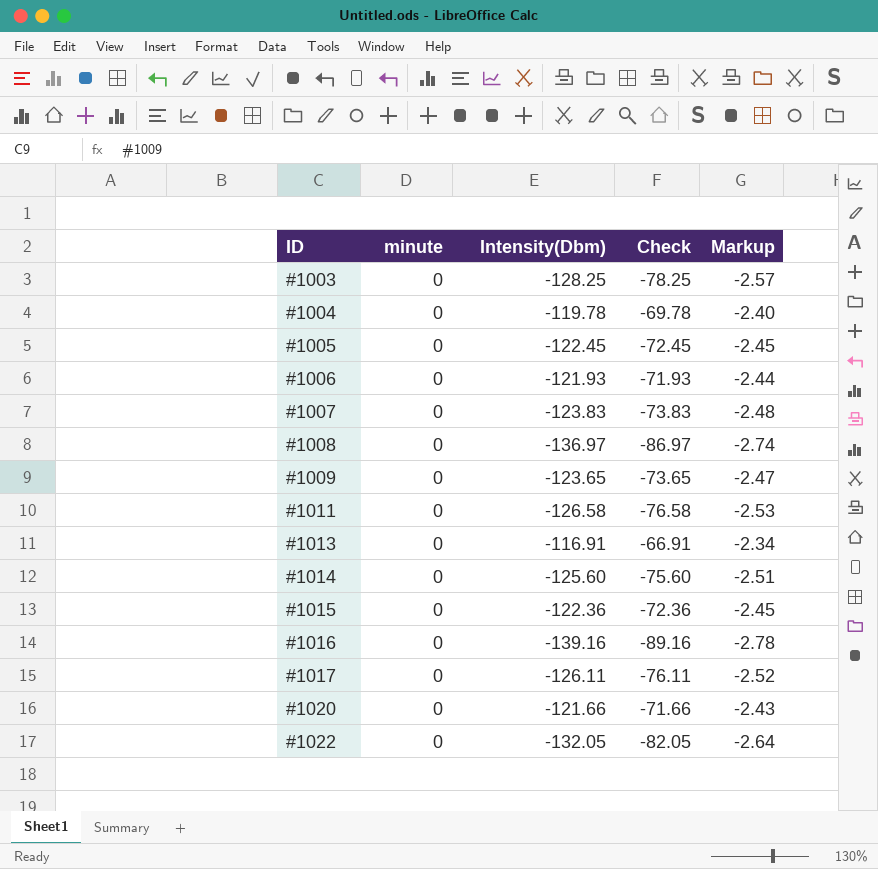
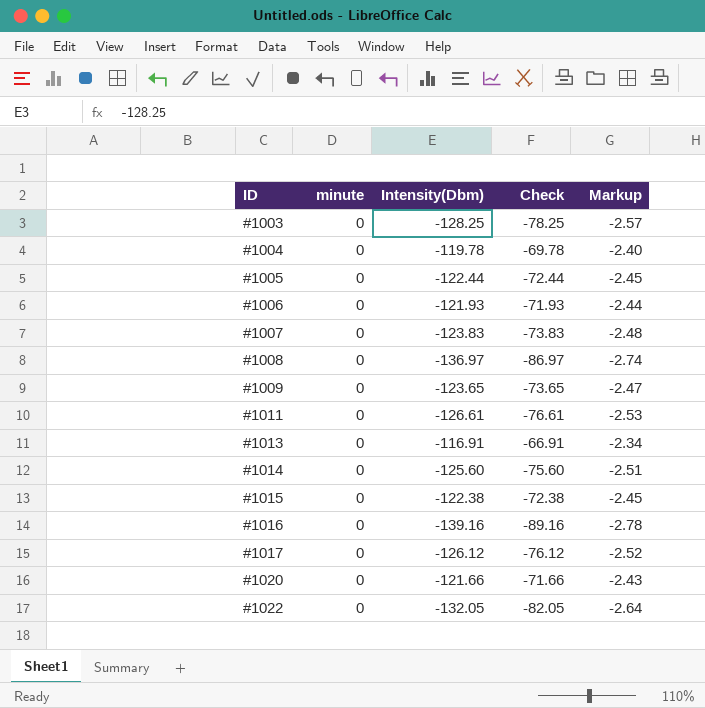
#1005 | Intensity(Dbm): -122.45 -> -122.44
#1005 | Check: -72.45 -> -72.44
#1011 | Intensity(Dbm): -126.58 -> -126.61
#1011 | Check: -76.58 -> -76.61
#1015 | Intensity(Dbm): -122.36 -> -122.38
#1015 | Check: -72.36 -> -72.38
#1017 | Intensity(Dbm): -126.11 -> -126.12
#1017 | Check: -76.11 -> -76.12

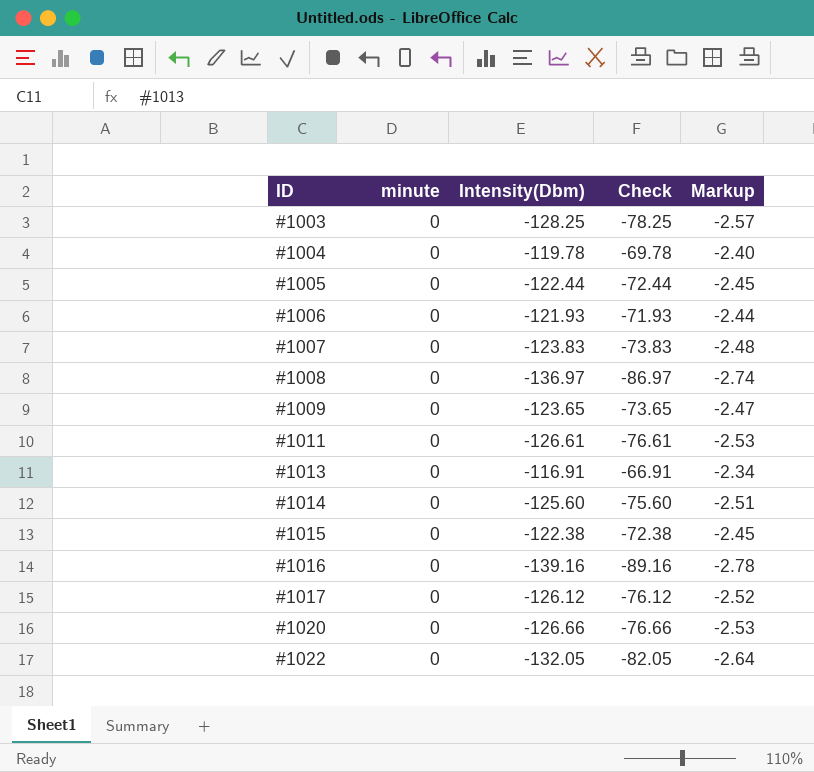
#1020 | Intensity(Dbm): -121.66 -> -126.66
#1020 | Check: -71.66 -> -76.66
#1020 | Markup: -2.43 -> -2.53

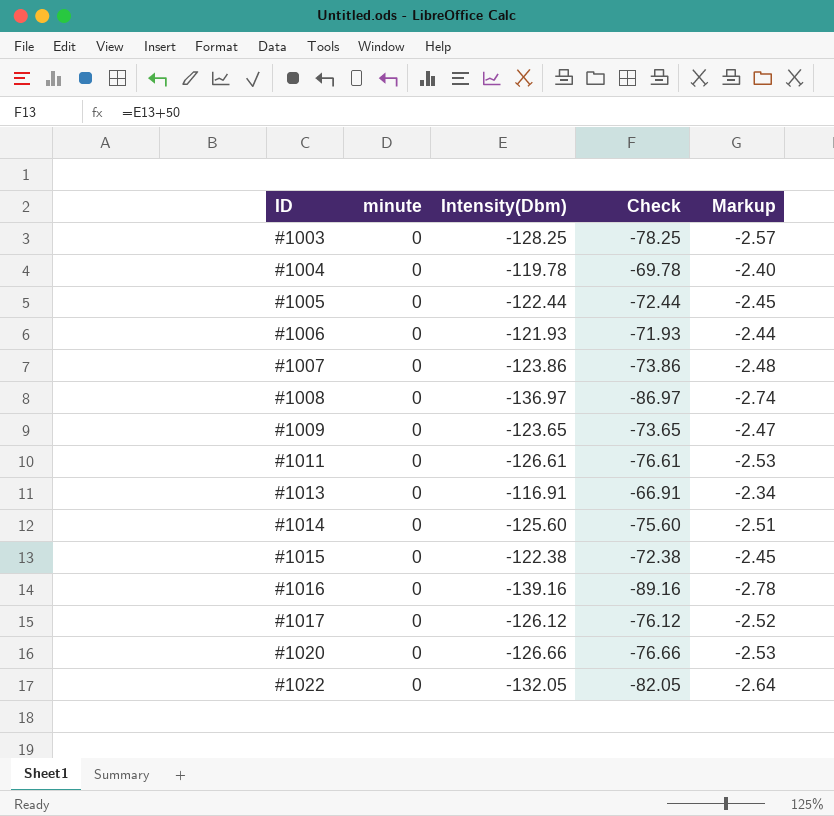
#1007 | Intensity(Dbm): -123.83 -> -123.86
#1007 | Check: -73.83 -> -73.86

